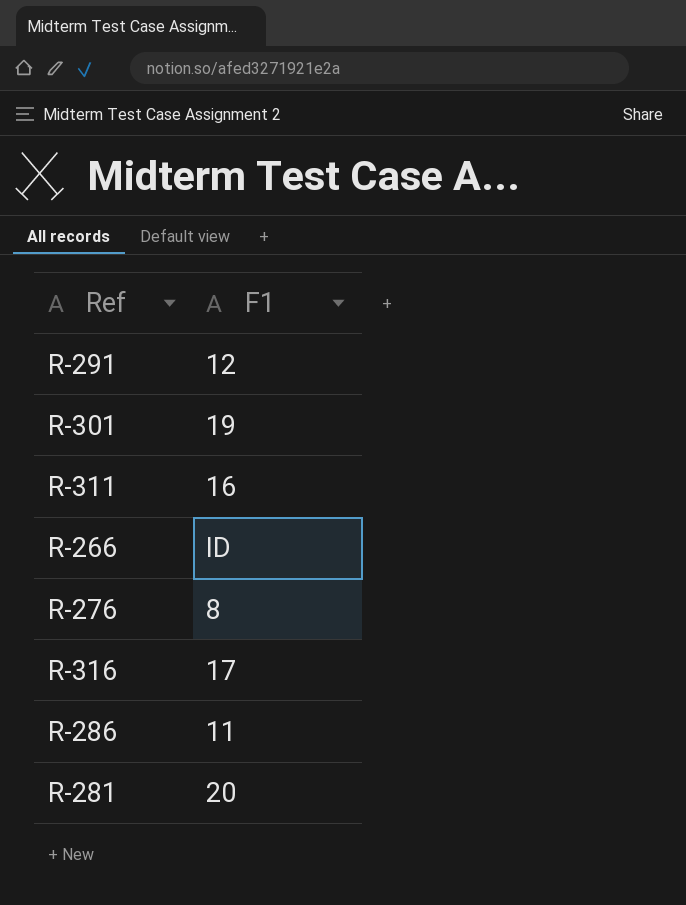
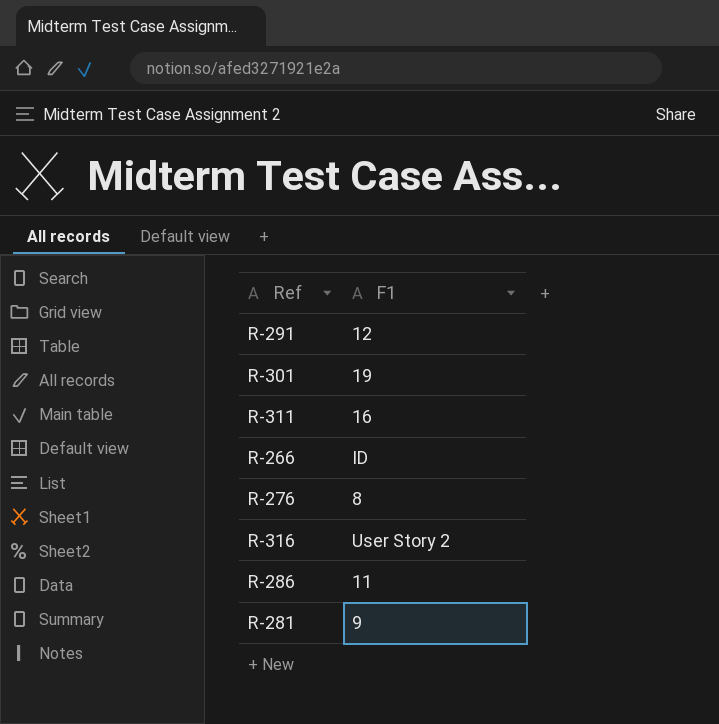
R-316 | F1: 17 -> User Story 2
R-281 | F1: 20 -> 9

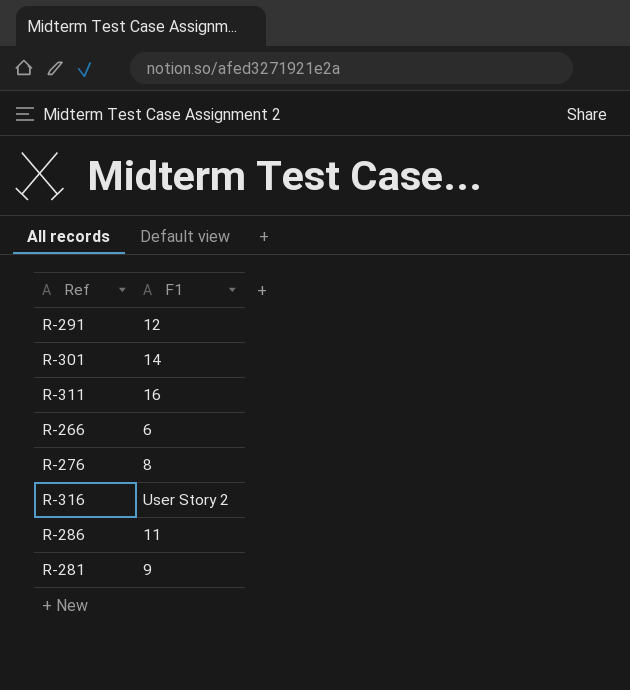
R-301 | F1: 19 -> 14
R-266 | F1: ID -> 6

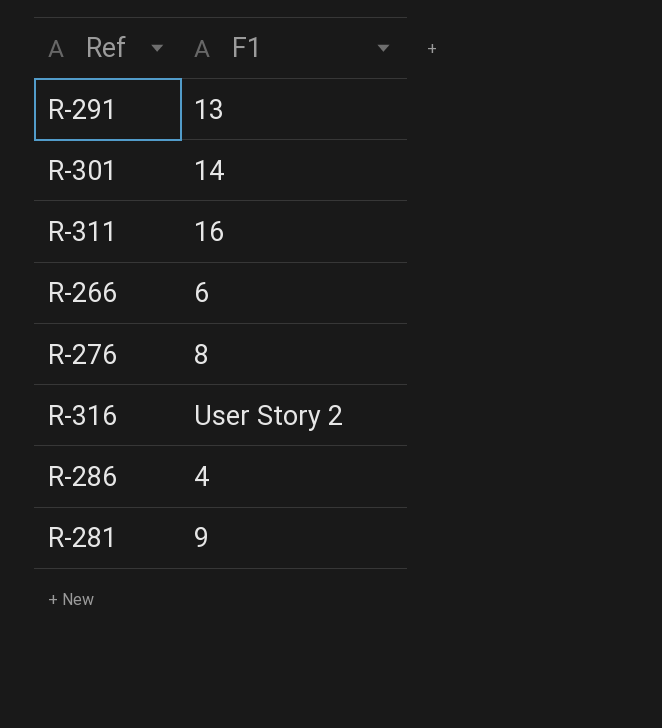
R-291 | F1: 12 -> 13
R-286 | F1: 11 -> 4

